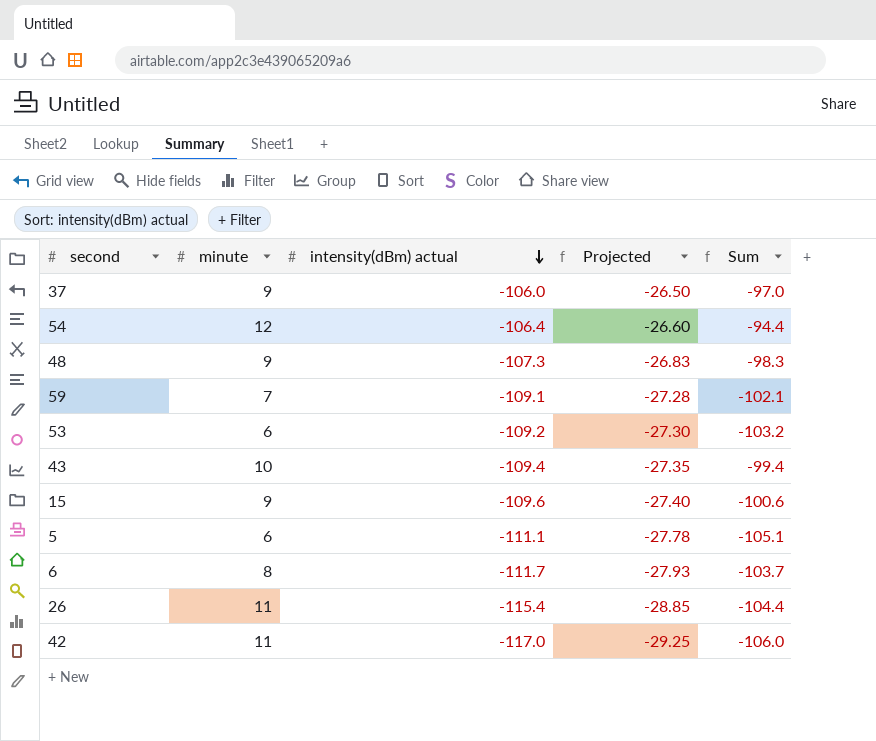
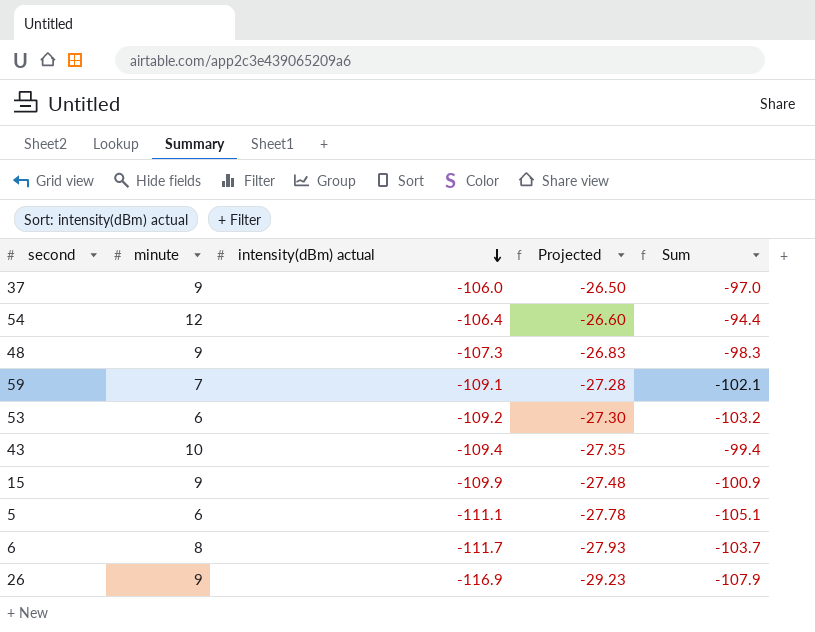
row 42: 11 | -117.0 | -29.25 | -106.0 -> none
15 | intensity(dBm) actual: -109.6 -> -109.9
15 | Projected: -27.40 -> -27.48
15 | Sum: -100.6 -> -100.9
26 | minute: 11 -> 9
26 | intensity(dBm) actual: -115.4 -> -116.9
26 | Projected: -28.85 -> -29.23
26 | Sum: -104.4 -> -107.9

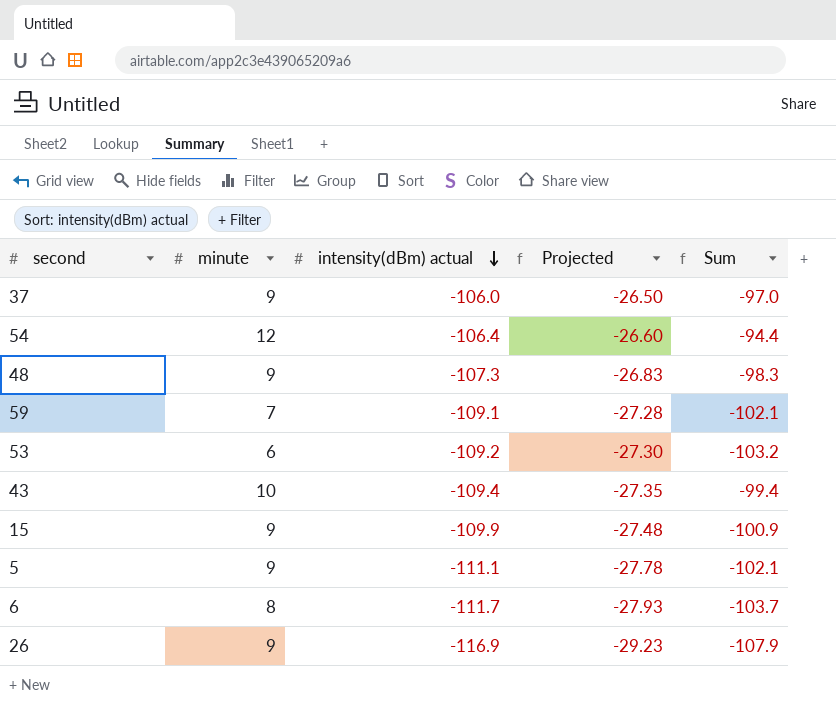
5 | minute: 6 -> 9
5 | Sum: -105.1 -> -102.1

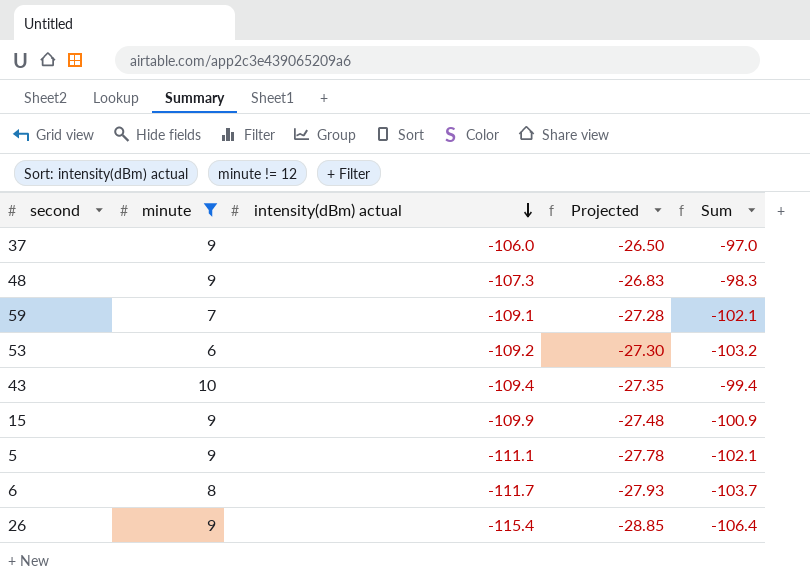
filter: none -> minute != 12
26 | intensity(dBm) actual: -116.9 -> -115.4
26 | Projected: -29.23 -> -28.85
26 | Sum: -107.9 -> -106.4

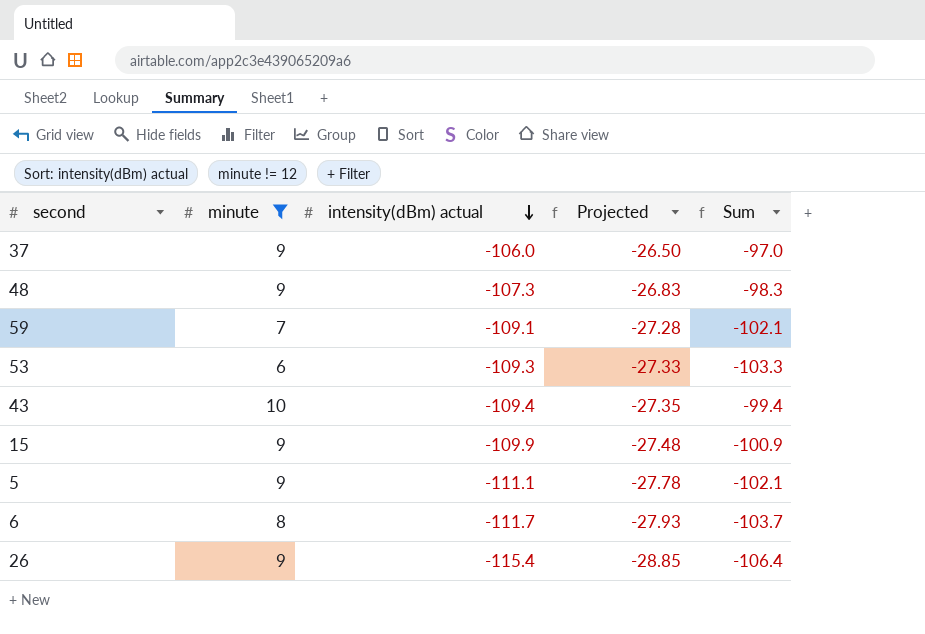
53 | intensity(dBm) actual: -109.2 -> -109.3
53 | Projected: -27.30 -> -27.33
53 | Sum: -103.2 -> -103.3

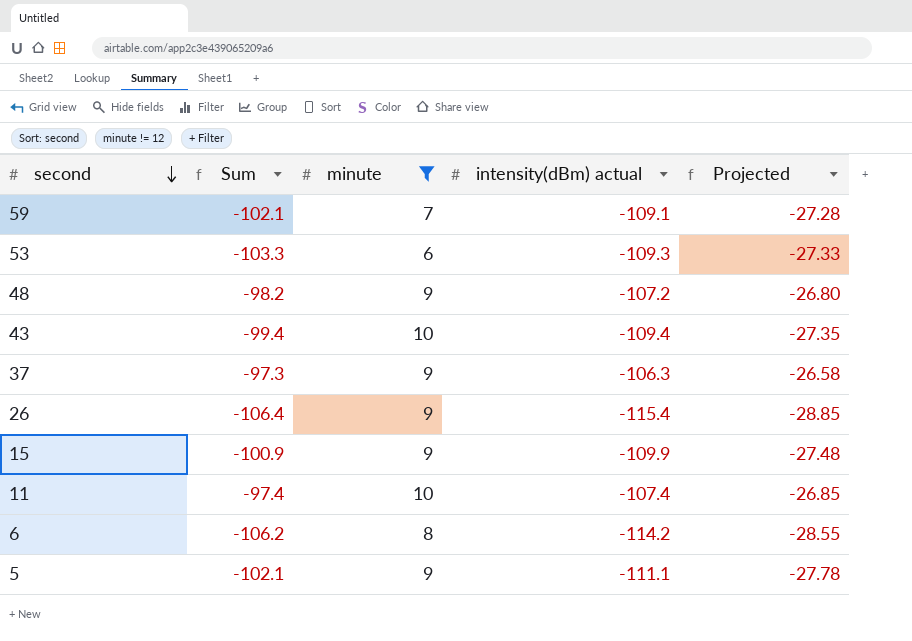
row order: intensity(dBm) actual descending -> second descending
column Sum | position: 5 -> 2
48 | Sum: -98.3 -> -98.2
48 | intensity(dBm) actual: -107.3 -> -107.2
48 | Projected: -26.83 -> -26.80
37 | Sum: -97.0 -> -97.3
37 | intensity(dBm) actual: -106.0 -> -106.3
37 | Projected: -26.50 -> -26.58
row 11: none -> -97.4 | 10 | -107.4 | -26.85
6 | Sum: -103.7 -> -106.2
6 | intensity(dBm) actual: -111.7 -> -114.2
6 | Projected: -27.93 -> -28.55

